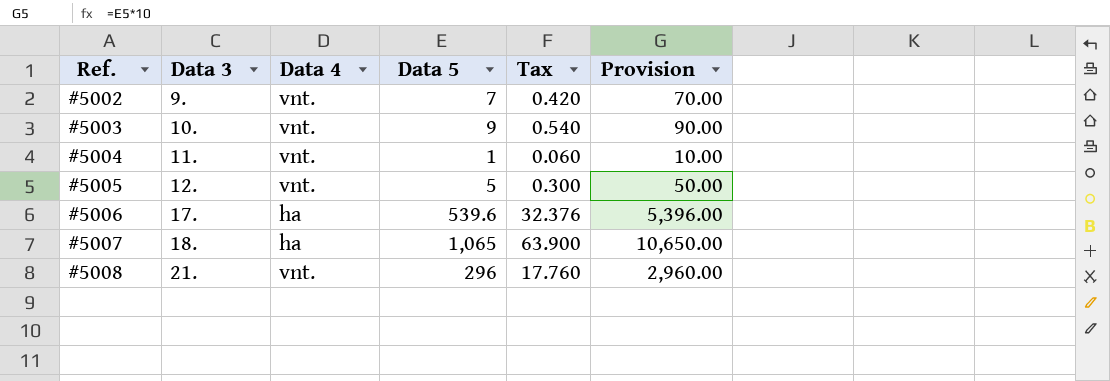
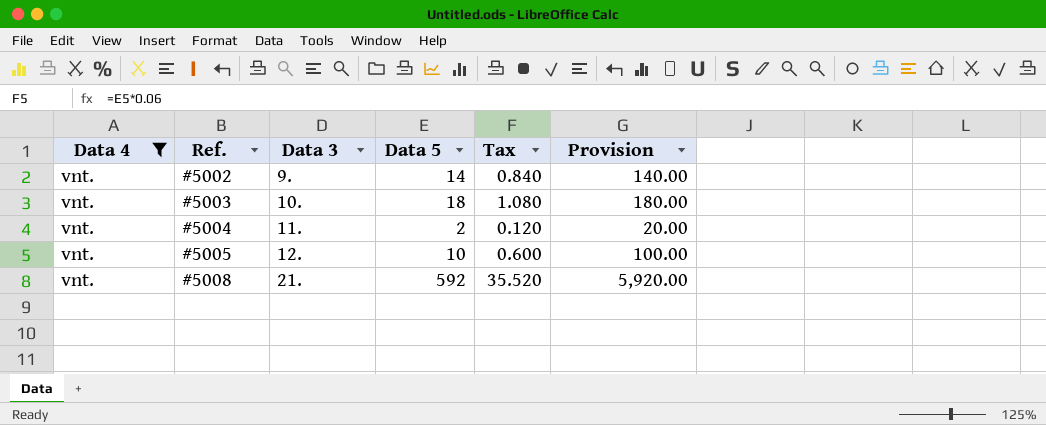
filter: none -> Data 4 = vnt.
column Data 4 | position: 3 -> 1
#5002 | Data 5: 7 -> 14
#5002 | Tax: 0.420 -> 0.840
#5002 | Provision: 70.00 -> 140.00
#5003 | Data 5: 9 -> 18
#5003 | Tax: 0.540 -> 1.080
#5003 | Provision: 90.00 -> 180.00
#5004 | Data 5: 1 -> 2
#5004 | Tax: 0.060 -> 0.120
#5004 | Provision: 10.00 -> 20.00
#5005 | Data 5: 5 -> 10
#5005 | Tax: 0.300 -> 0.600
#5005 | Provision: 50.00 -> 100.00
#5008 | Data 5: 296 -> 592
#5008 | Tax: 17.760 -> 35.520
#5008 | Provision: 2,960.00 -> 5,920.00

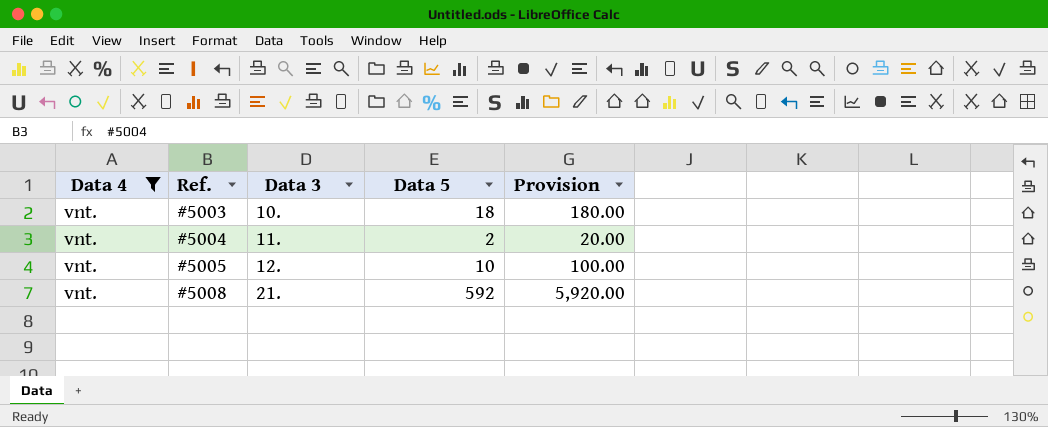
column Tax | formula: [Data 5] * 0.06 -> none
row #5002: vnt. | 9. | 14 | 0.840 | 140.00 -> none

